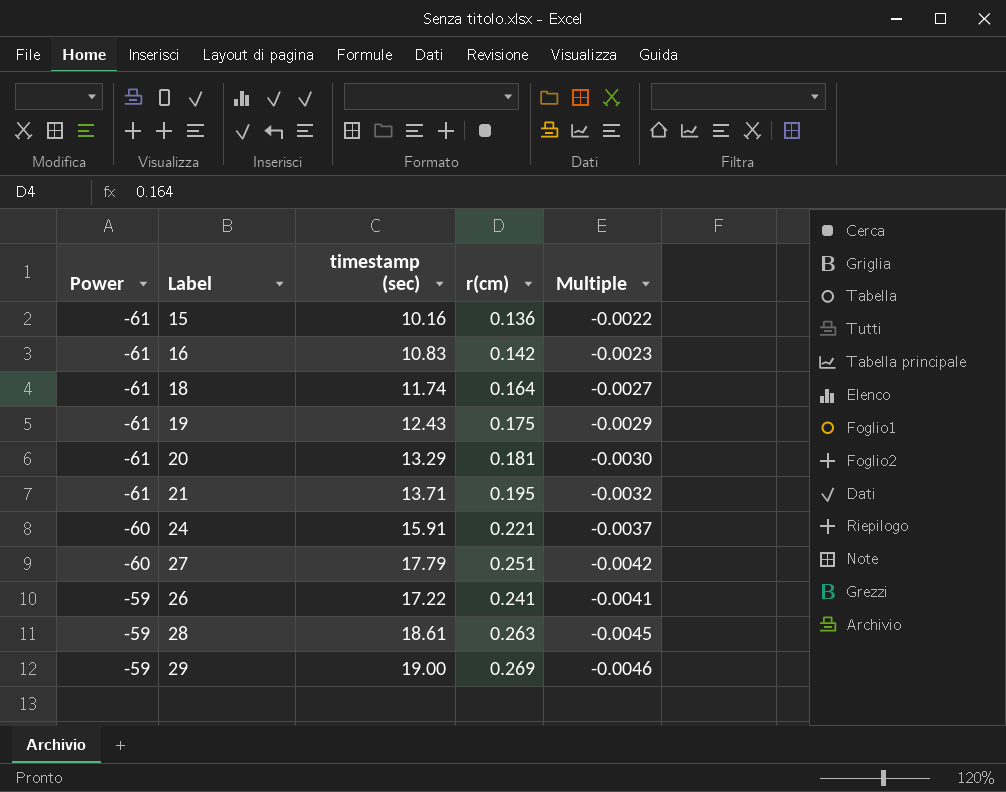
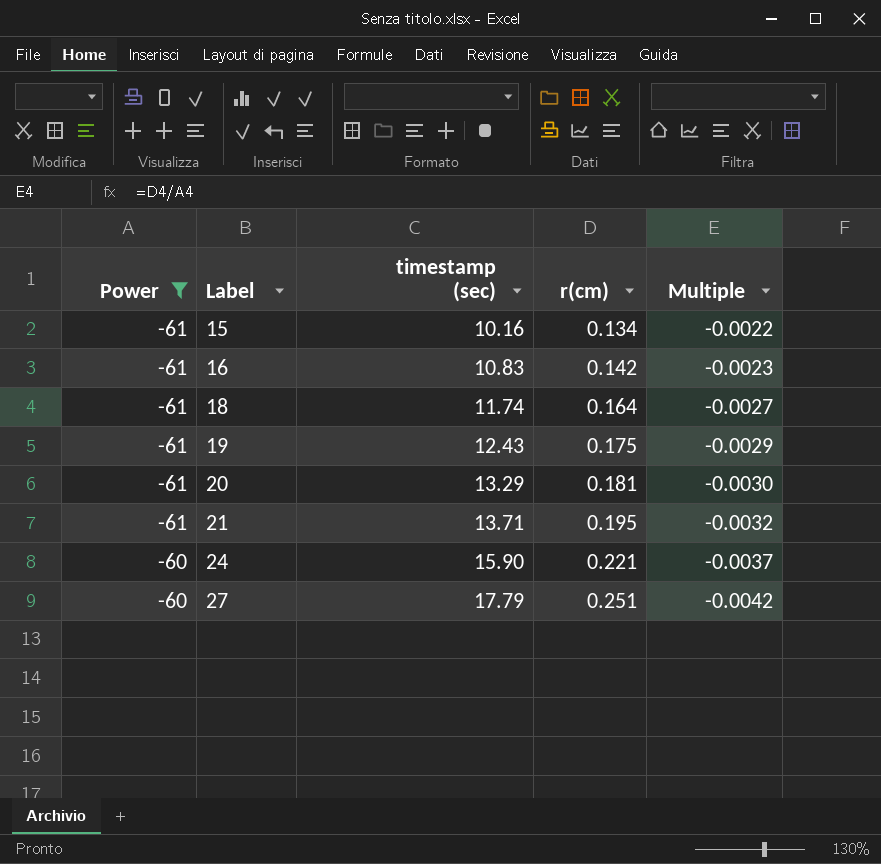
filter: none -> Power != -59
15 | r(cm): 0.136 -> 0.134
24 | timestamp (sec): 15.91 -> 15.90

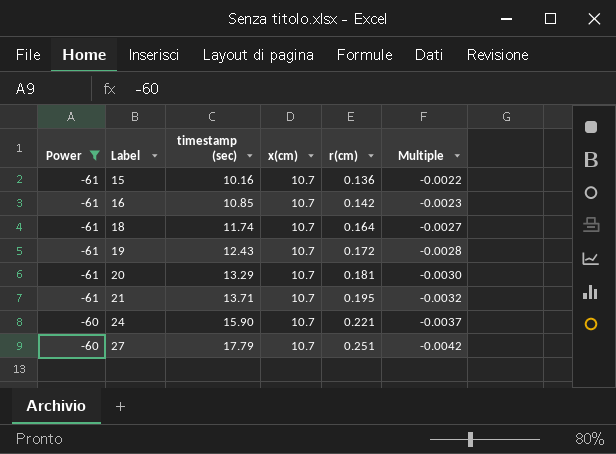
column x(cm) | position: none -> 4
15 | r(cm): 0.134 -> 0.136
16 | timestamp (sec): 10.83 -> 10.85
19 | r(cm): 0.175 -> 0.172
19 | Multiple: -0.0029 -> -0.0028

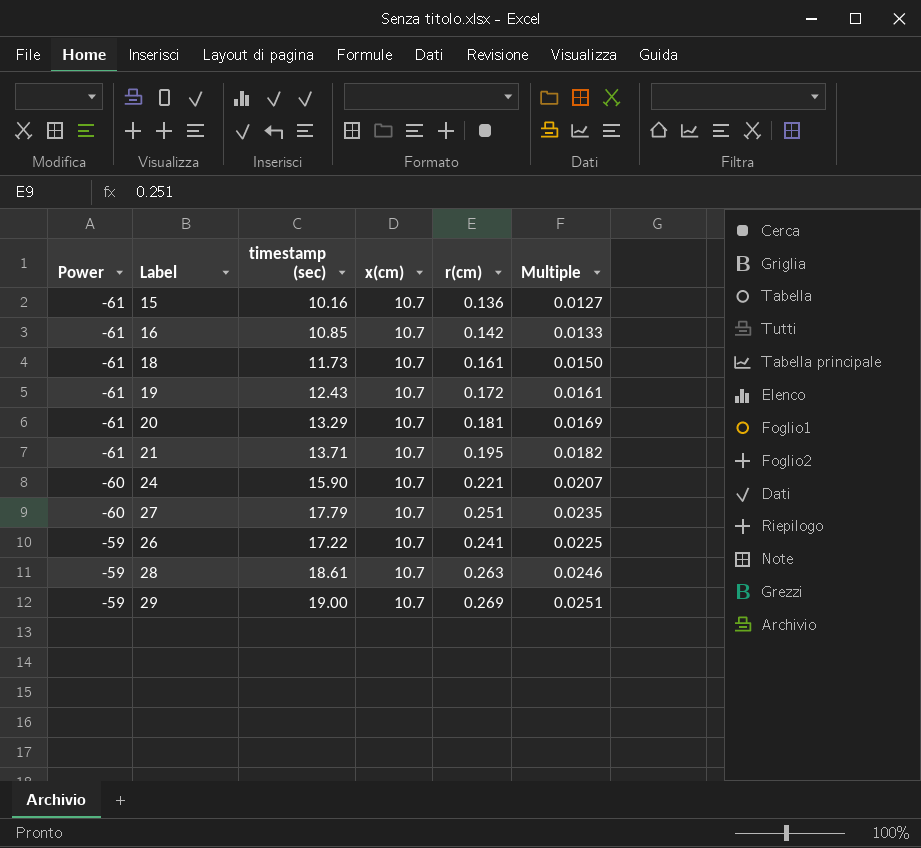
filter: Power != -59 -> none
column Multiple | formula: [r(cm)] / [Power] -> [r(cm)] / [x(cm)]
18 | timestamp (sec): 11.74 -> 11.73
18 | r(cm): 0.164 -> 0.161

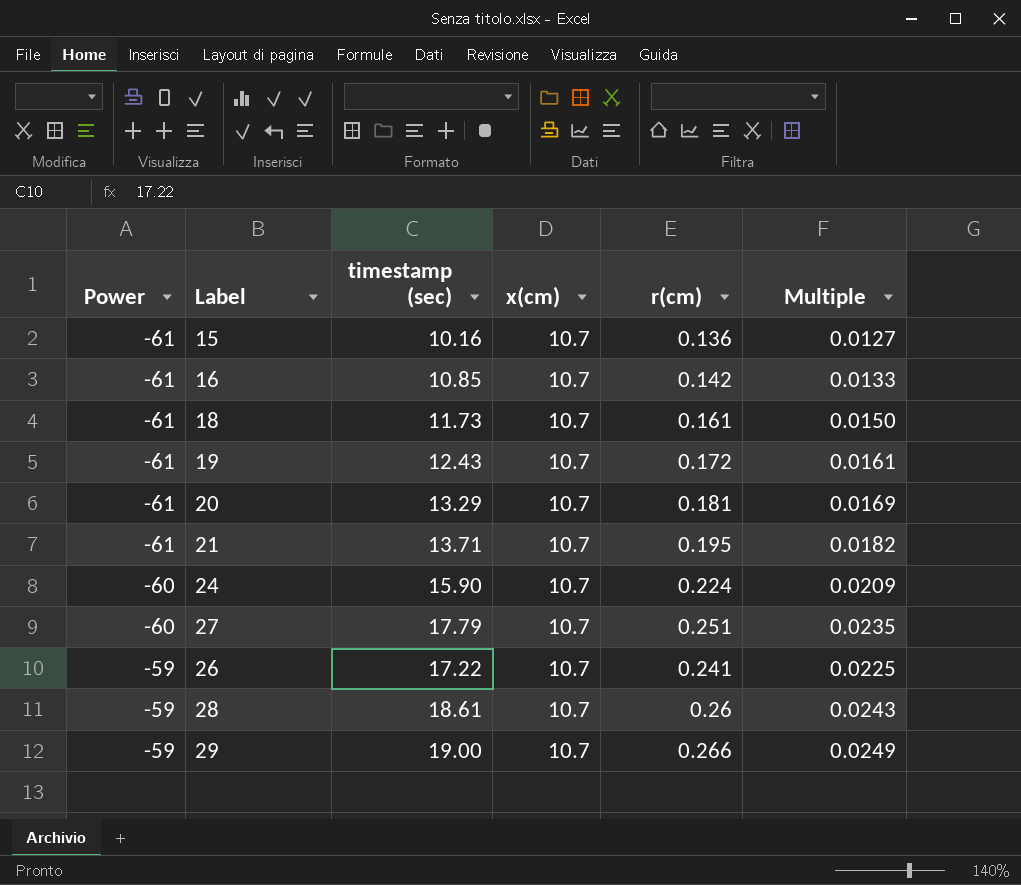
24 | r(cm): 0.221 -> 0.224
24 | Multiple: 0.0207 -> 0.0209
28 | r(cm): 0.263 -> 0.26
28 | Multiple: 0.0246 -> 0.0243
29 | r(cm): 0.269 -> 0.266
29 | Multiple: 0.0251 -> 0.0249

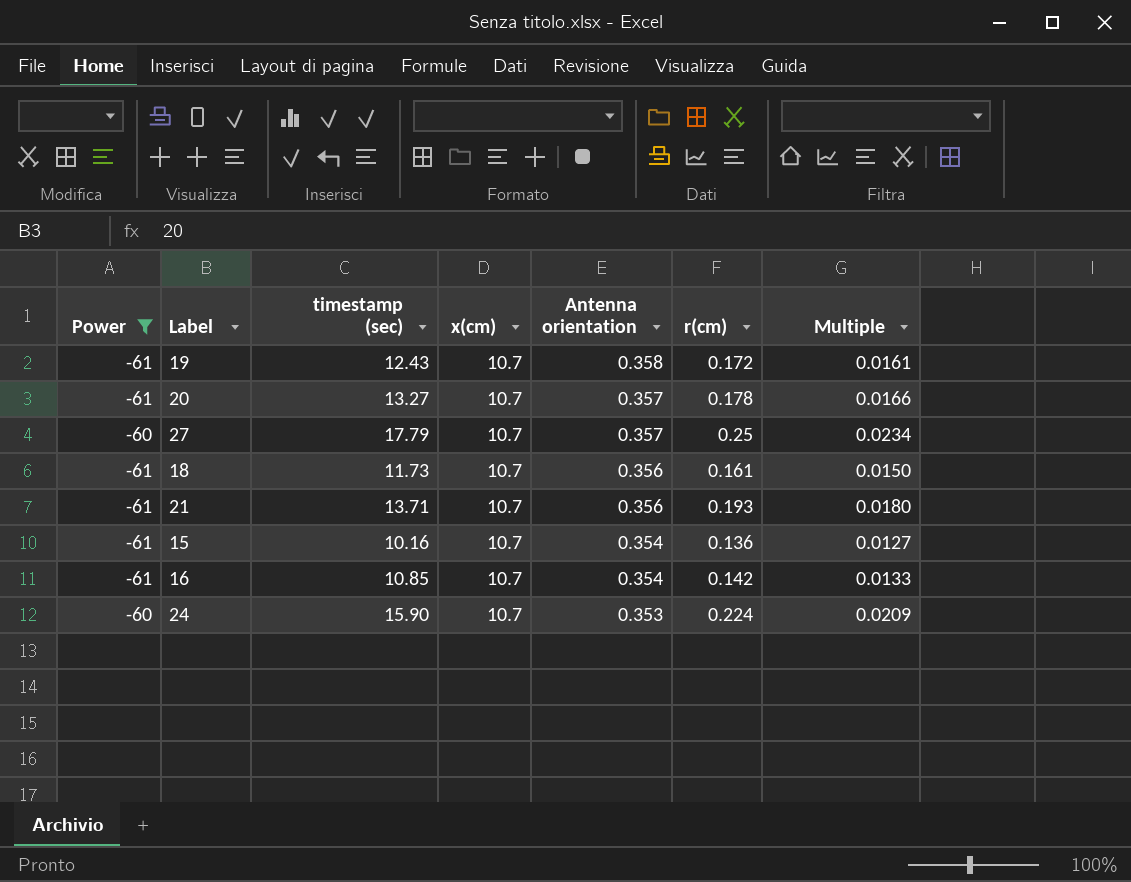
filter: none -> Power != -59
row order: Power ascending -> Antenna orientation descending
column Antenna orientation | position: none -> 5
20 | timestamp (sec): 13.29 -> 13.27
20 | r(cm): 0.181 -> 0.178
20 | Multiple: 0.0169 -> 0.0166
27 | r(cm): 0.251 -> 0.25
27 | Multiple: 0.0235 -> 0.0234
21 | r(cm): 0.195 -> 0.193
21 | Multiple: 0.0182 -> 0.0180

